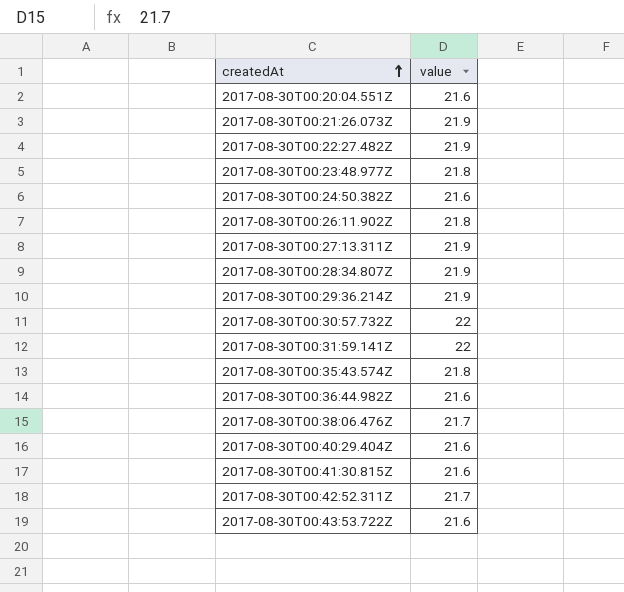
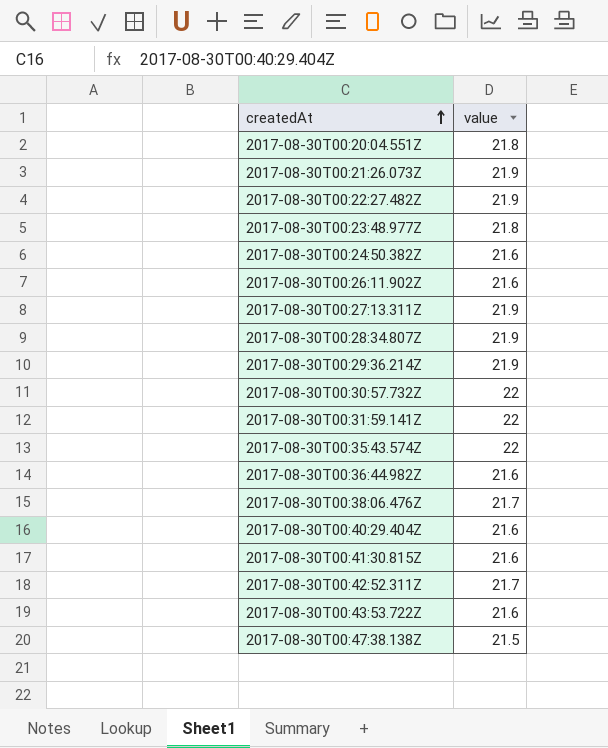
2017-08-30T00:20:04.551Z | value: 21.6 -> 21.8
2017-08-30T00:26:11.902Z | value: 21.8 -> 21.6
2017-08-30T00:35:43.574Z | value: 21.8 -> 22
row 2017-08-30T00:47:38.138Z: none -> 21.5

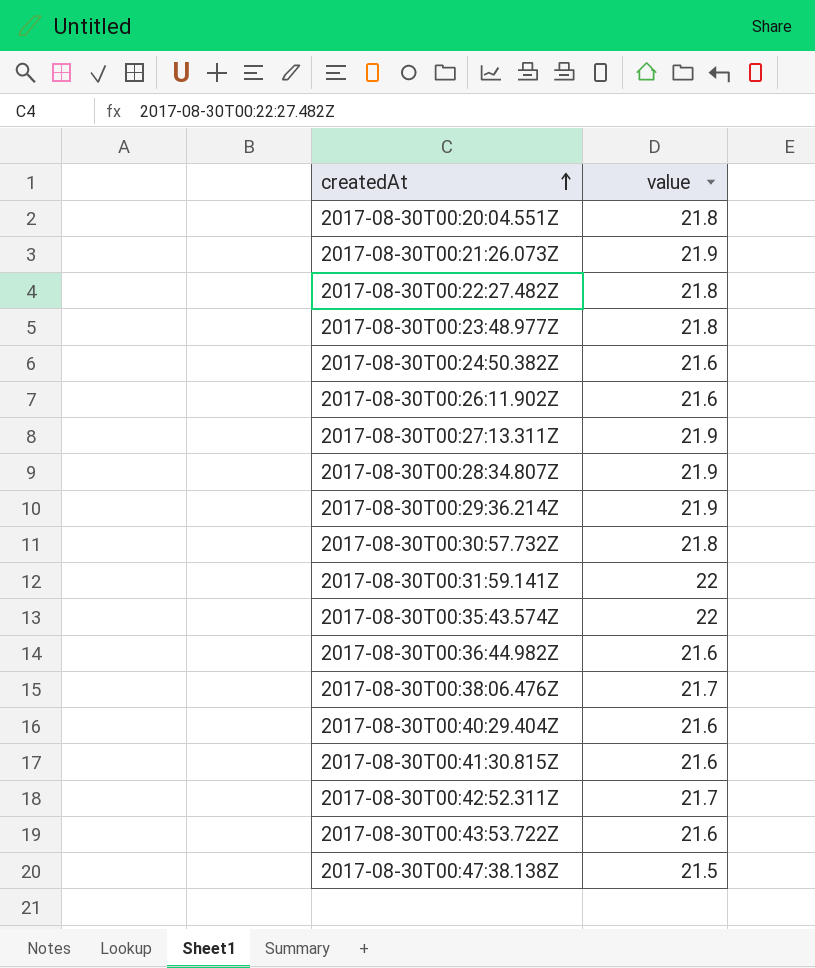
2017-08-30T00:22:27.482Z | value: 21.9 -> 21.8
2017-08-30T00:30:57.732Z | value: 22 -> 21.8

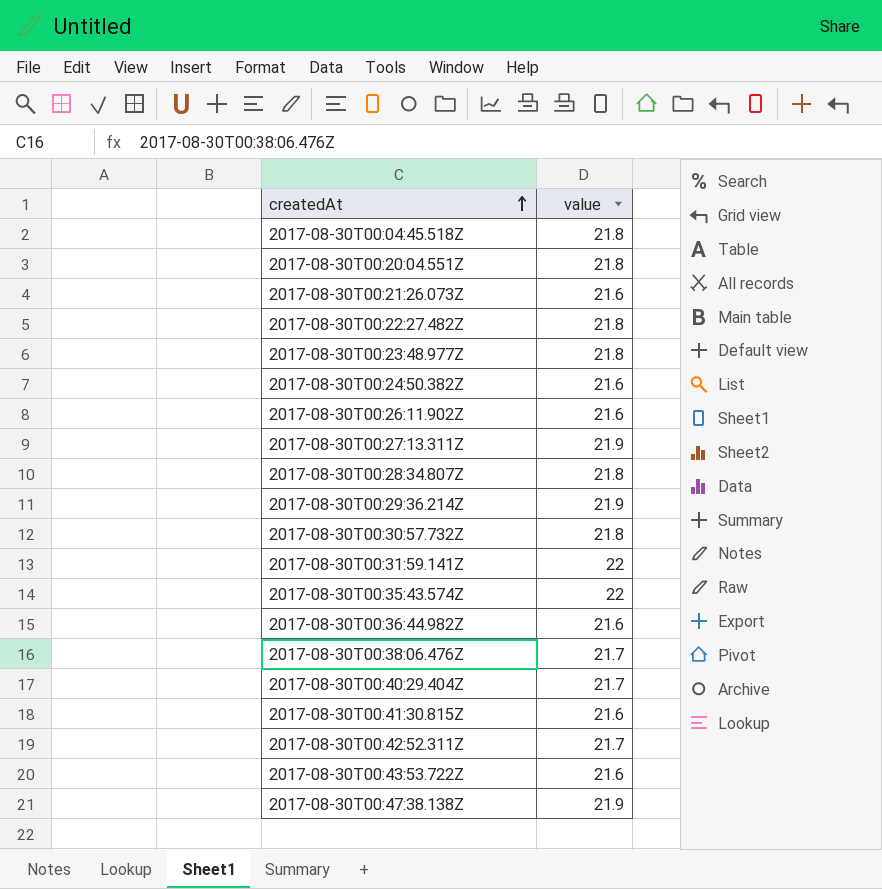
row 2017-08-30T00:04:45.518Z: none -> 21.8
2017-08-30T00:21:26.073Z | value: 21.9 -> 21.6
2017-08-30T00:28:34.807Z | value: 21.9 -> 21.8
2017-08-30T00:40:29.404Z | value: 21.6 -> 21.7
2017-08-30T00:47:38.138Z | value: 21.5 -> 21.9

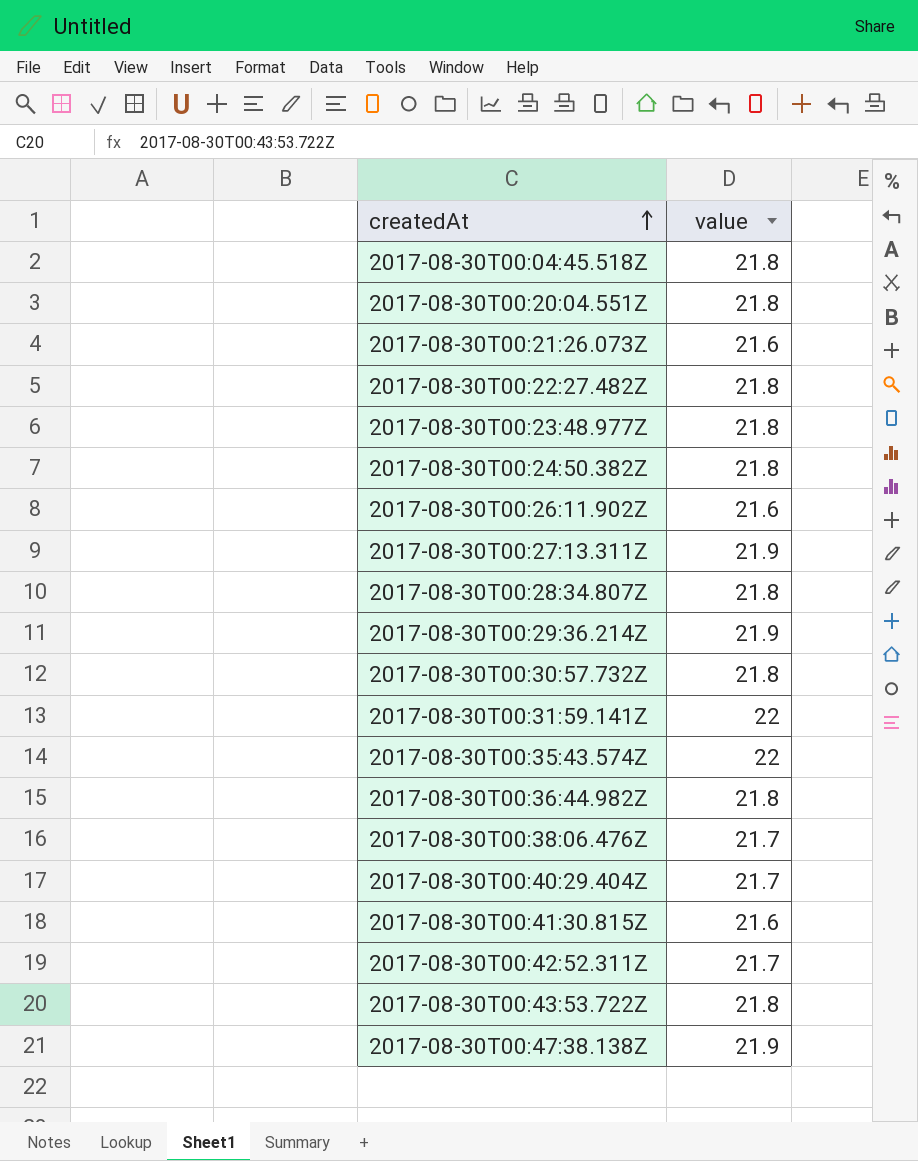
2017-08-30T00:24:50.382Z | value: 21.6 -> 21.8
2017-08-30T00:36:44.982Z | value: 21.6 -> 21.8
2017-08-30T00:43:53.722Z | value: 21.6 -> 21.8

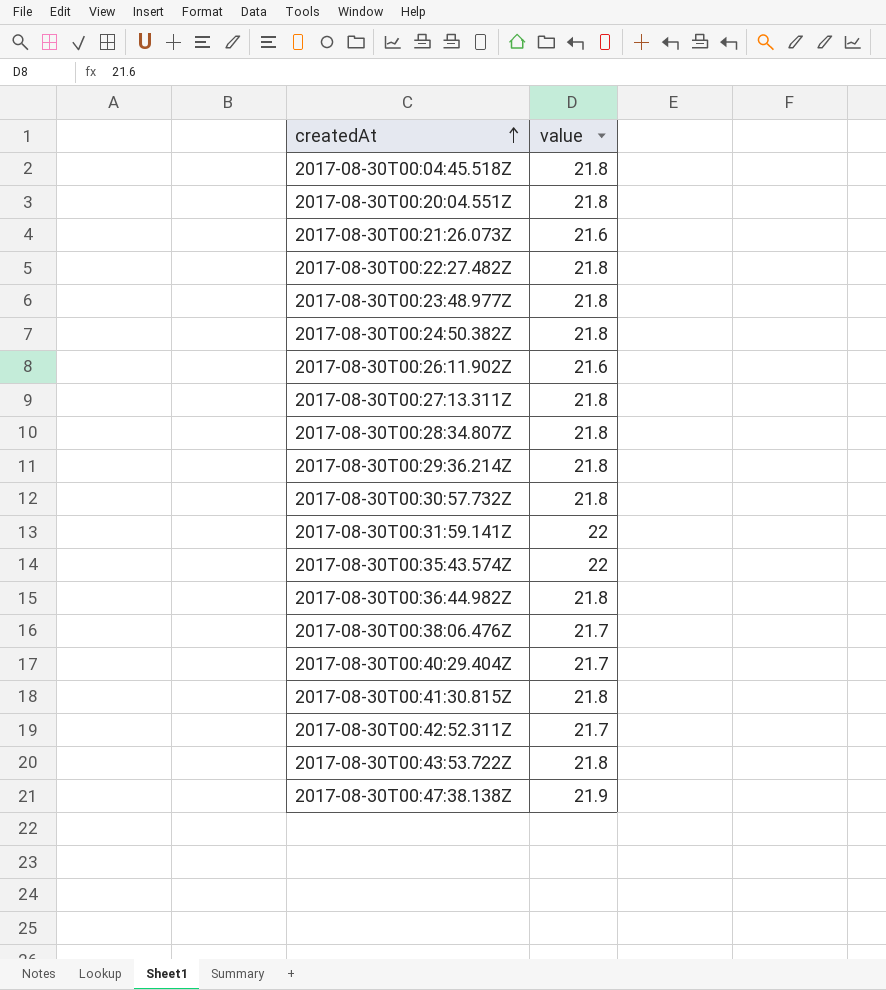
2017-08-30T00:27:13.311Z | value: 21.9 -> 21.8
2017-08-30T00:29:36.214Z | value: 21.9 -> 21.8
2017-08-30T00:41:30.815Z | value: 21.6 -> 21.8

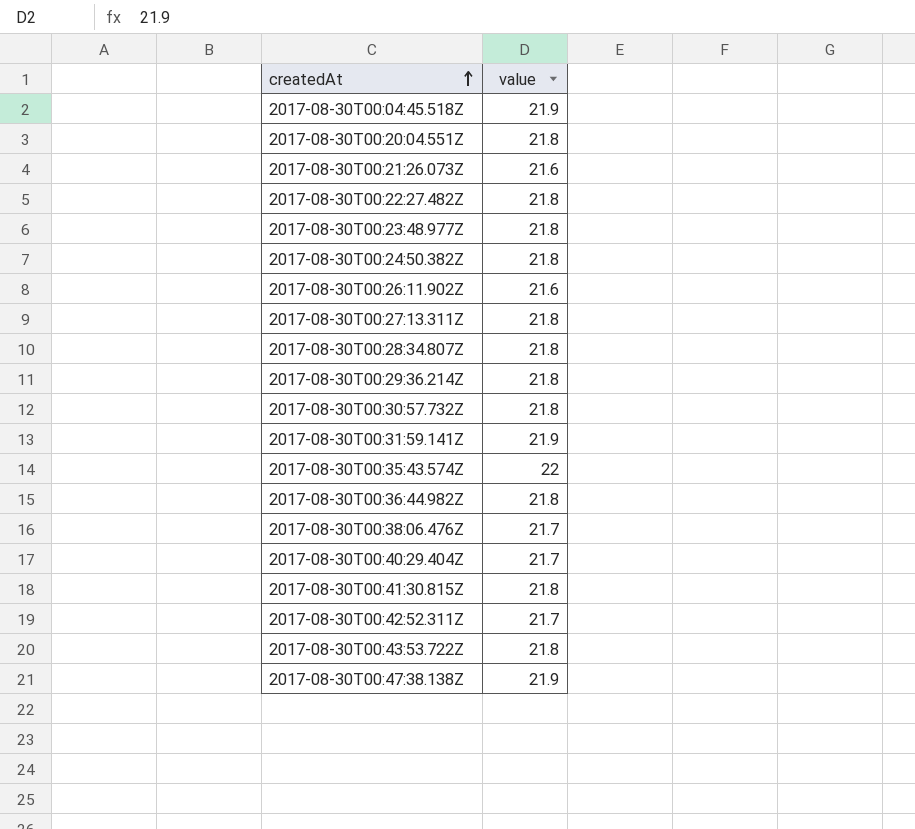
2017-08-30T00:04:45.518Z | value: 21.8 -> 21.9
2017-08-30T00:31:59.141Z | value: 22 -> 21.9

